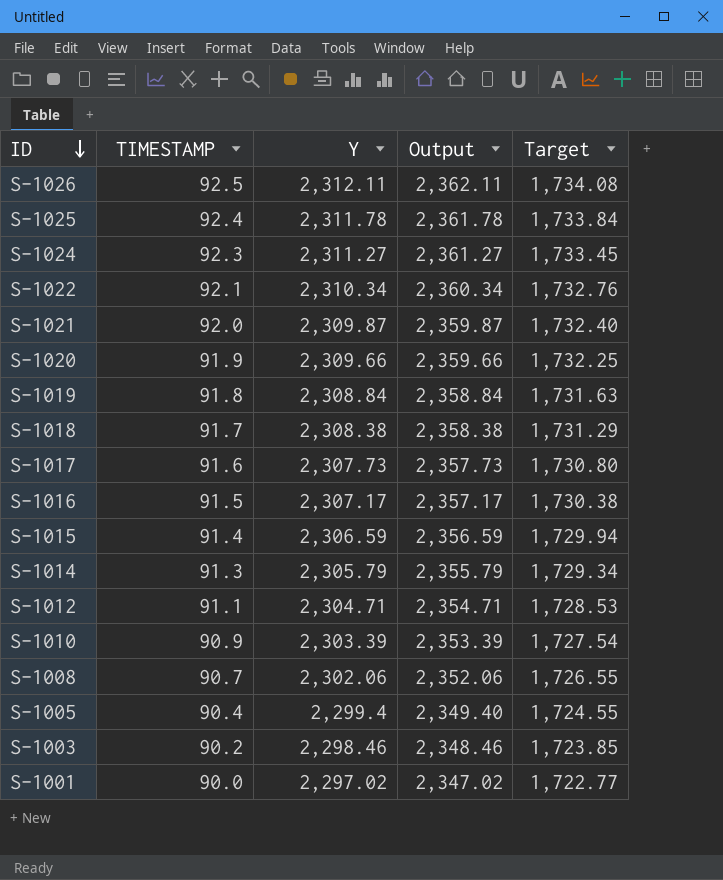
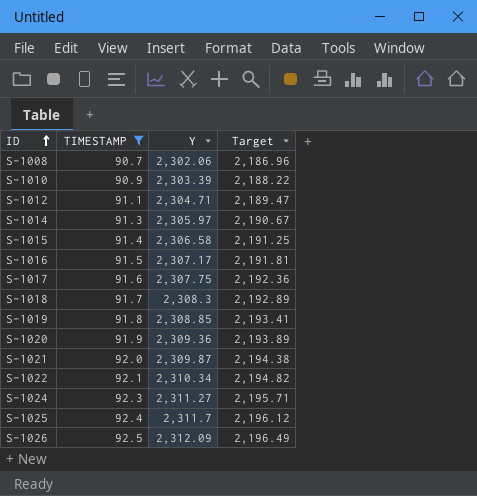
filter: none -> TIMESTAMP >= 90.7
row order: ID descending -> ID ascending
column Output | formula: [Y] + 50 -> none
column Target | formula: [Y] * 0.75 -> [Y] * 0.95
S-1014 | Y: 2,305.79 -> 2,305.97
S-1015 | Y: 2,306.59 -> 2,306.58
S-1017 | Y: 2,307.73 -> 2,307.75
S-1018 | Y: 2,308.38 -> 2,308.3
S-1019 | Y: 2,308.84 -> 2,308.85
S-1020 | Y: 2,309.66 -> 2,309.36
S-1025 | Y: 2,311.78 -> 2,311.7
S-1026 | Y: 2,312.11 -> 2,312.09

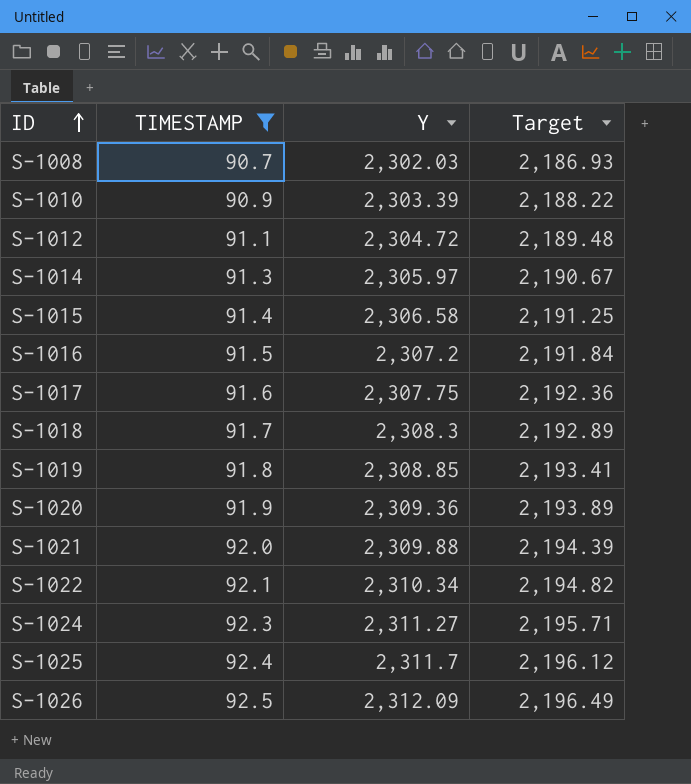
S-1008 | Y: 2,302.06 -> 2,302.03
S-1008 | Target: 2,186.96 -> 2,186.93
S-1012 | Y: 2,304.71 -> 2,304.72
S-1012 | Target: 2,189.47 -> 2,189.48
S-1016 | Y: 2,307.17 -> 2,307.2
S-1016 | Target: 2,191.81 -> 2,191.84
S-1021 | Y: 2,309.87 -> 2,309.88
S-1021 | Target: 2,194.38 -> 2,194.39

